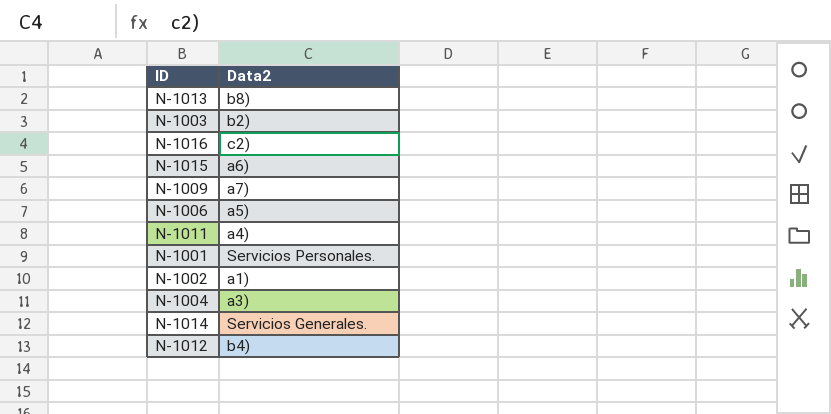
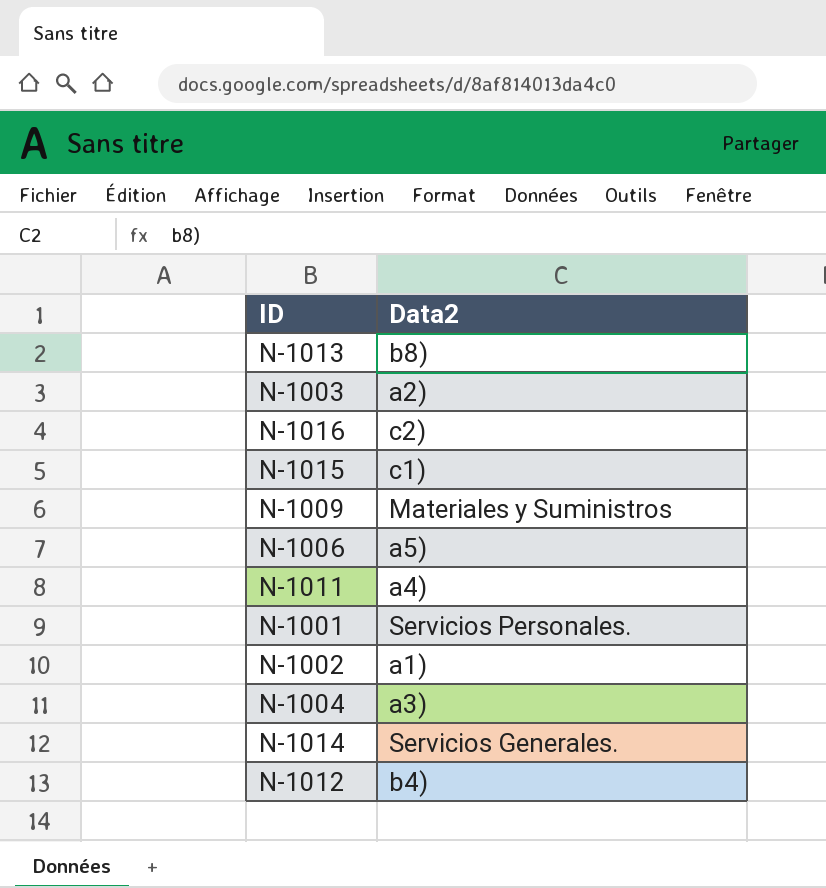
N-1003 | Data2: b2) -> a2)
N-1015 | Data2: a6) -> c1)
N-1009 | Data2: a7) -> Materiales y Suministros

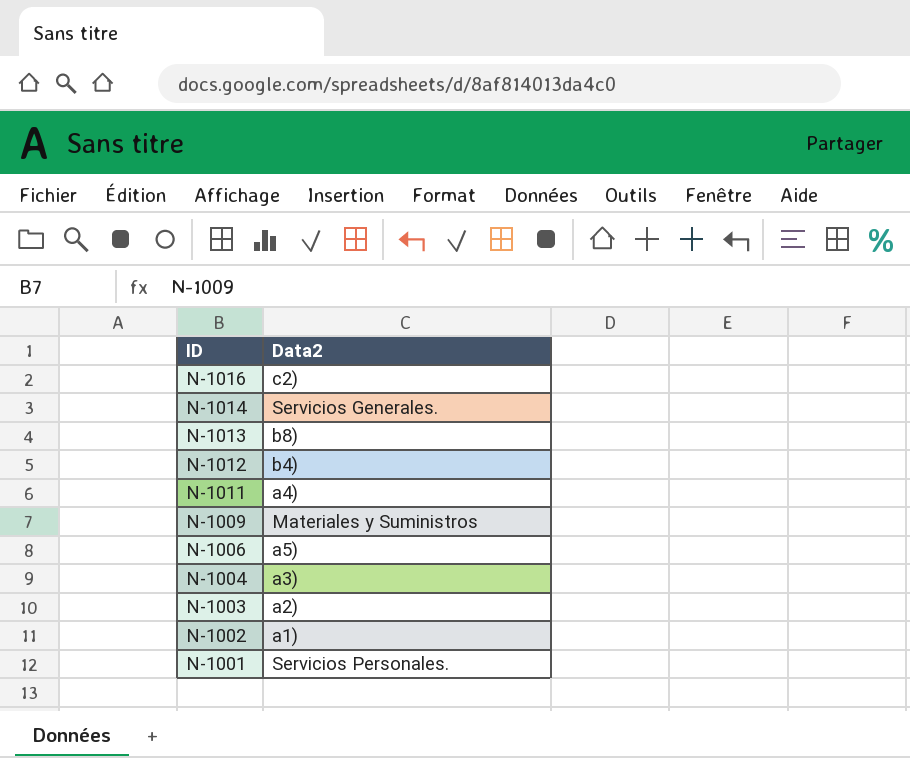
row order: none -> ID descending
row N-1015: c1) -> none

